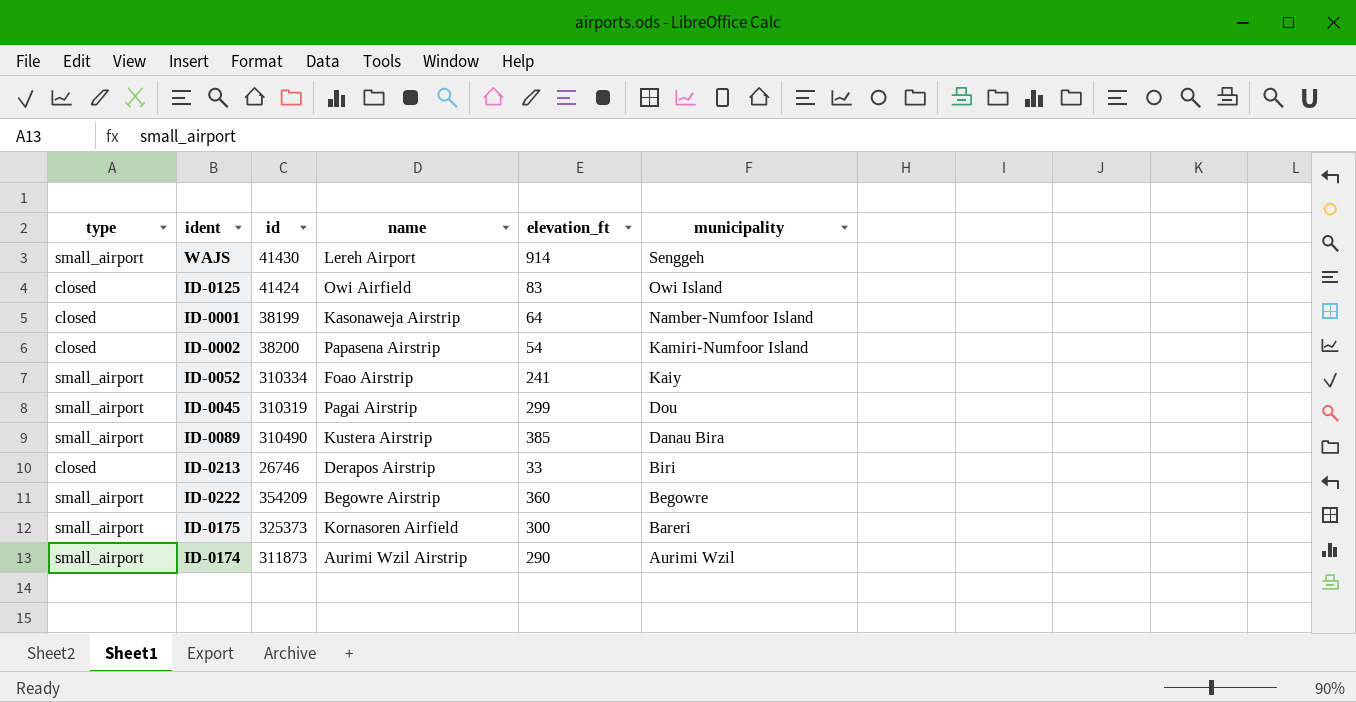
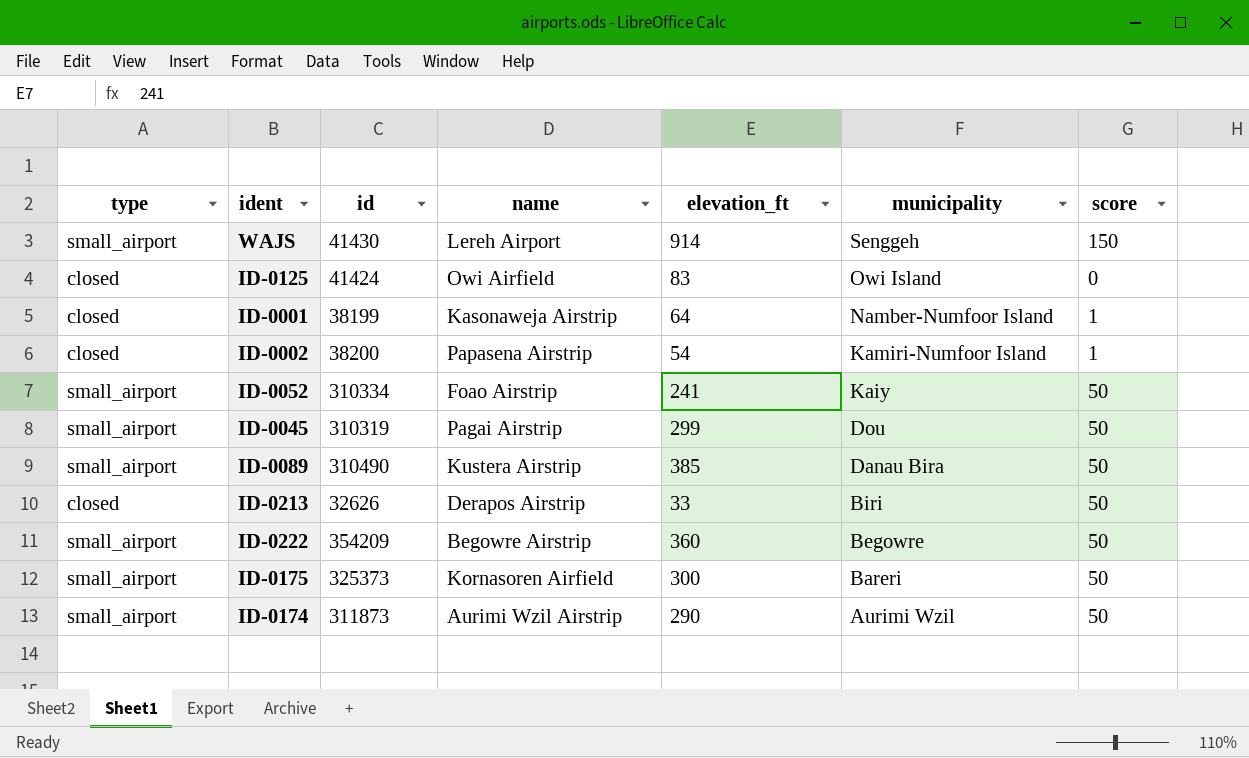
column score | position: none -> 7
ID-0213 | id: 26746 -> 32626

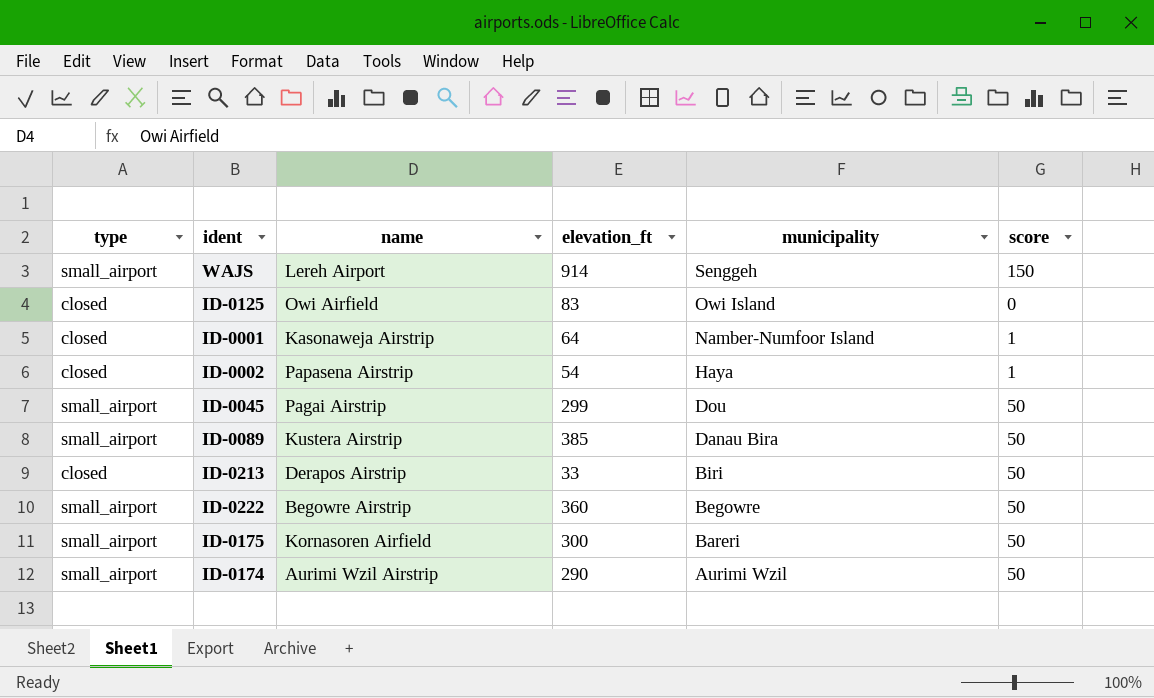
column id | position: 3 -> none
row ID-0052: small_airport | 310334 | Foao Airstrip | 241 | Kaiy | 50 -> none
ID-0002 | municipality: Kamiri-Numfoor Island -> Haya

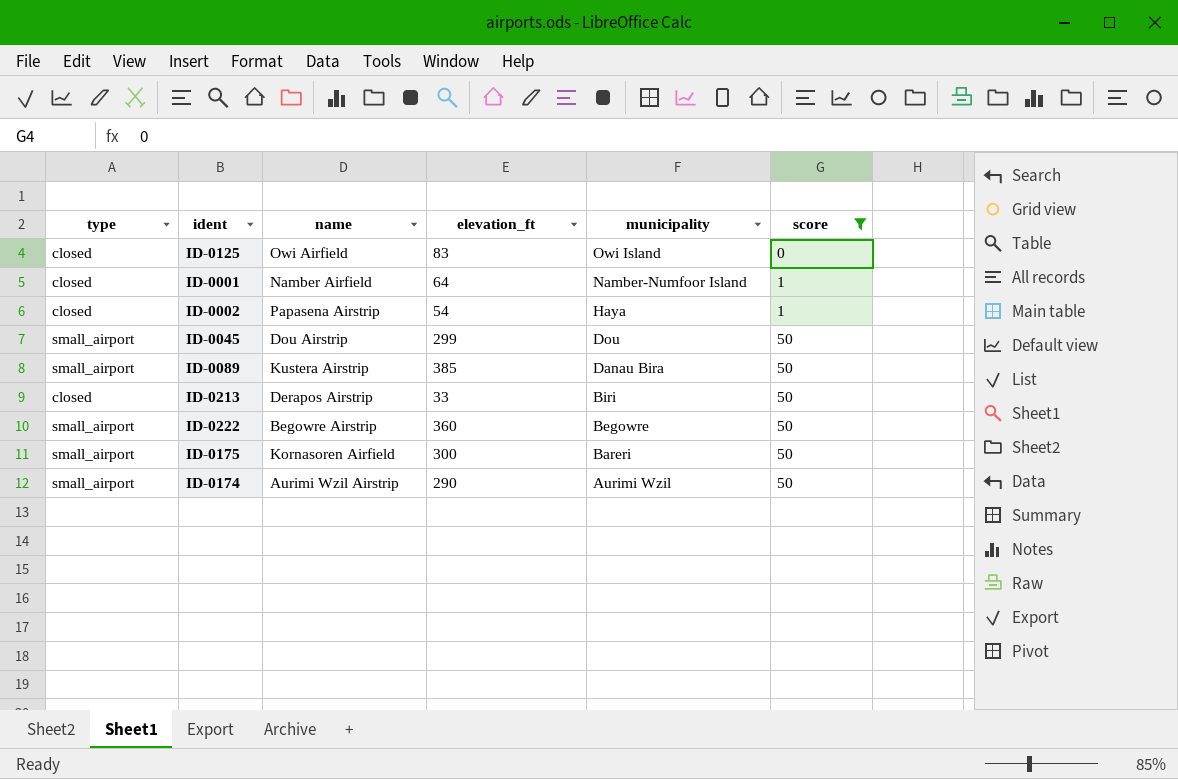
filter: none -> score != 150
ID-0001 | name: Kasonaweja Airstrip -> Namber Airfield
ID-0045 | name: Pagai Airstrip -> Dou Airstrip

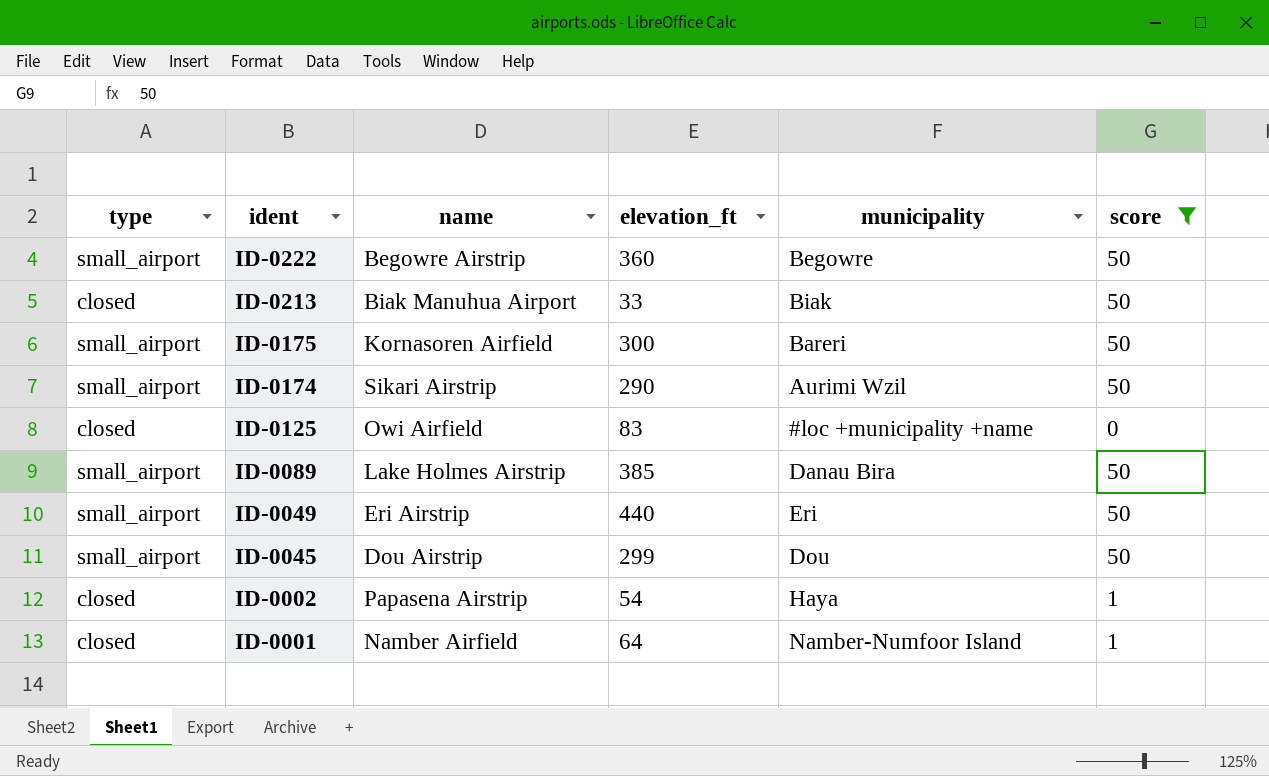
row order: municipality descending -> ident descending
ID-0213 | name: Derapos Airstrip -> Biak Manuhua Airport
ID-0213 | municipality: Biri -> Biak
ID-0174 | name: Aurimi Wzil Airstrip -> Sikari Airstrip
ID-0125 | municipality: Owi Island -> #loc +municipality +name
ID-0089 | name: Kustera Airstrip -> Lake Holmes Airstrip
row ID-0049: none -> small_airport | Eri Airstrip | 440 | Eri | 50

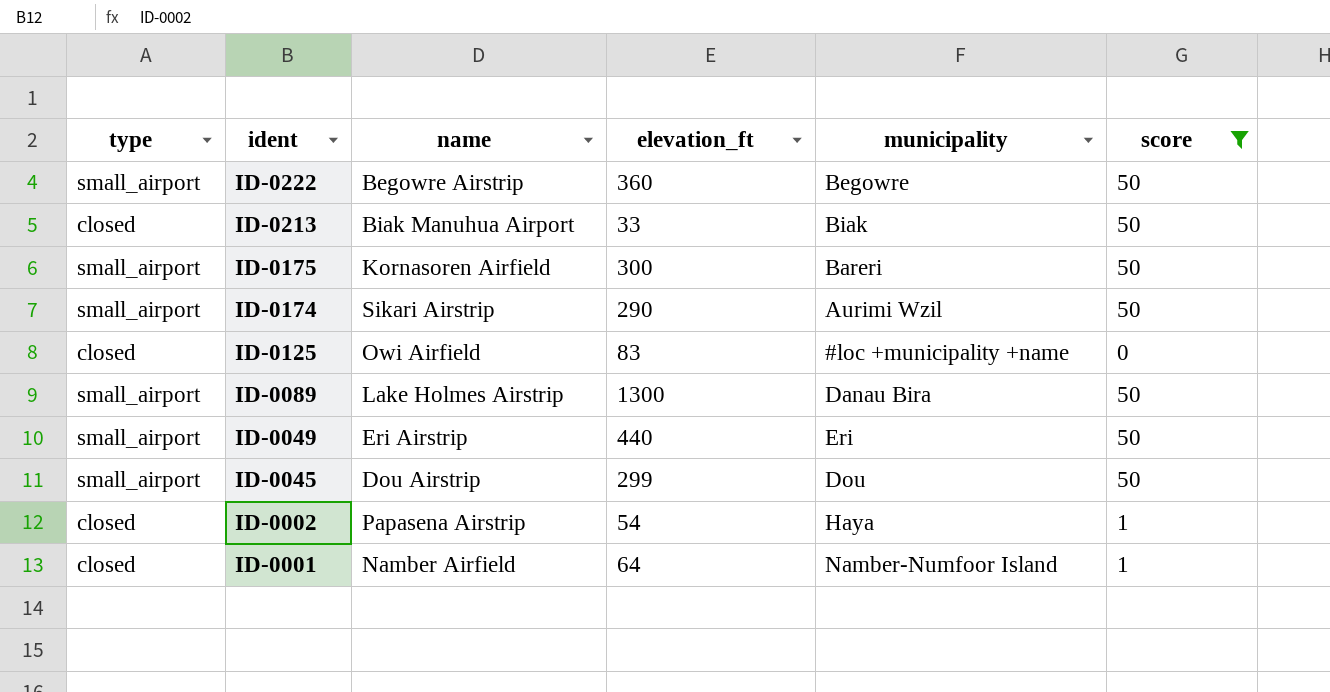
ID-0089 | elevation_ft: 385 -> 1300

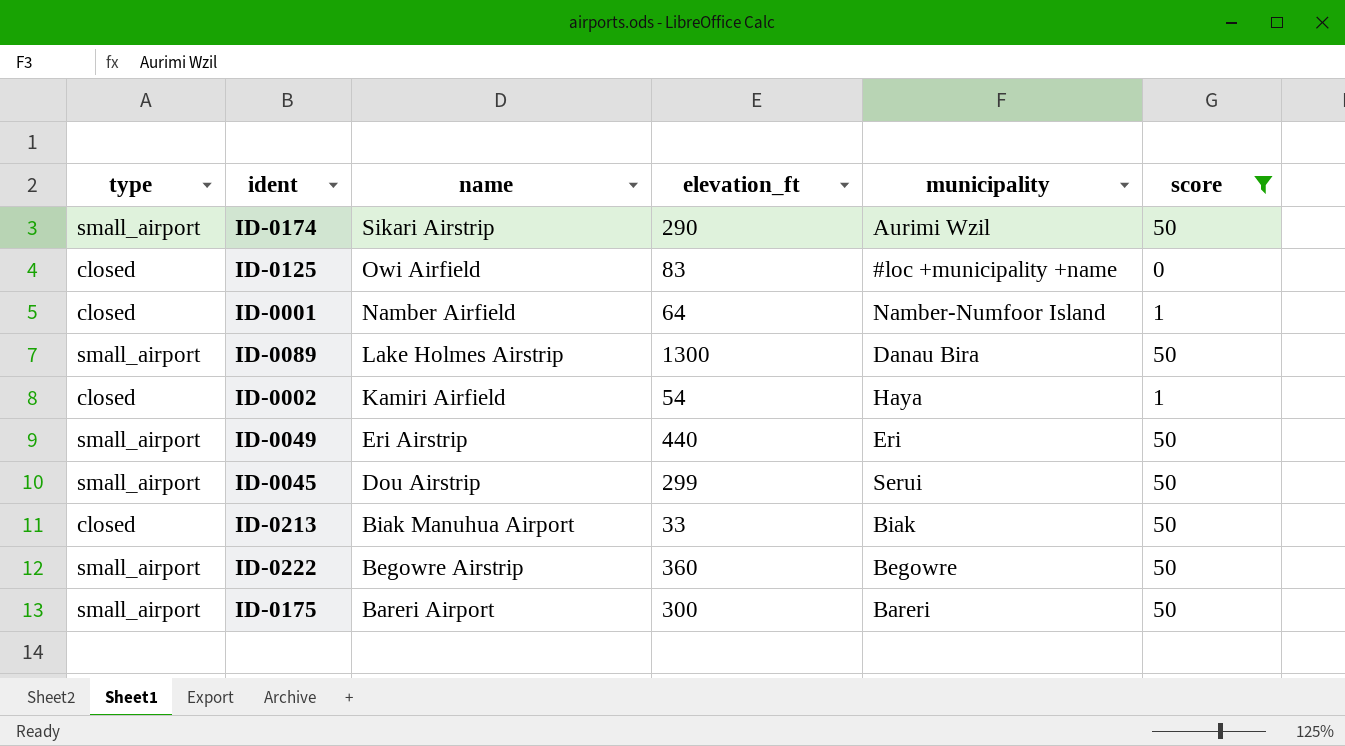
row order: ident descending -> name descending
ID-0002 | name: Papasena Airstrip -> Kamiri Airfield
ID-0045 | municipality: Dou -> Serui
ID-0175 | name: Kornasoren Airfield -> Bareri Airport

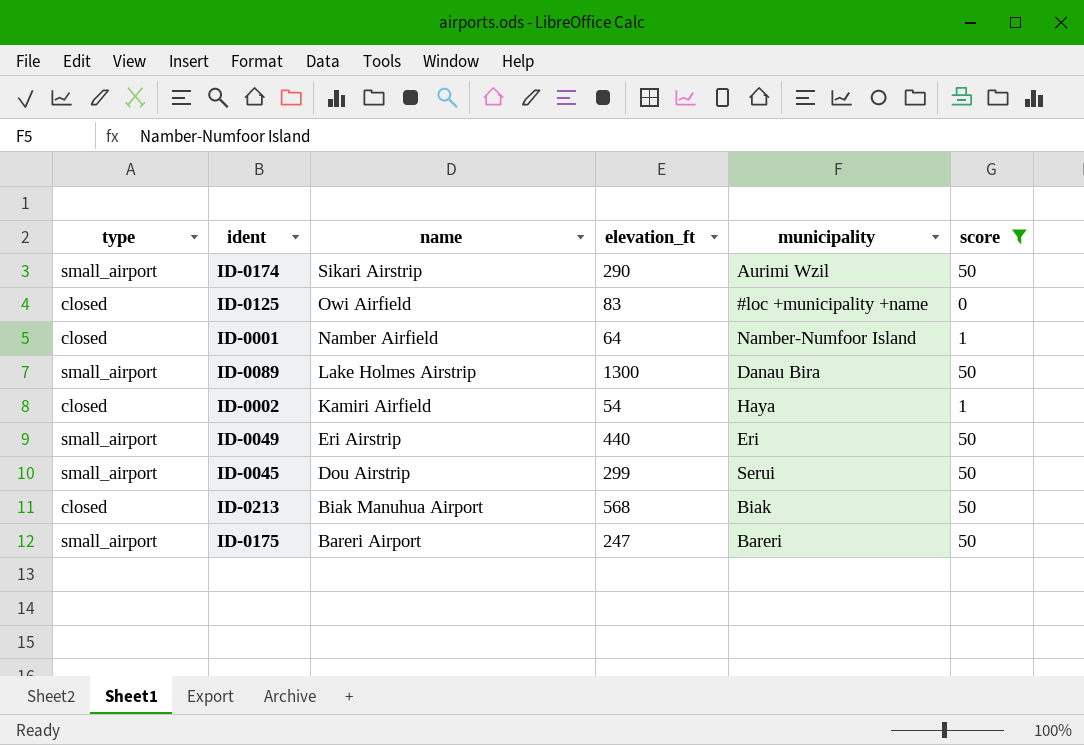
row ID-0222: small_airport | Begowre Airstrip | 360 | Begowre | 50 -> none
ID-0213 | elevation_ft: 33 -> 568
ID-0175 | elevation_ft: 300 -> 247

